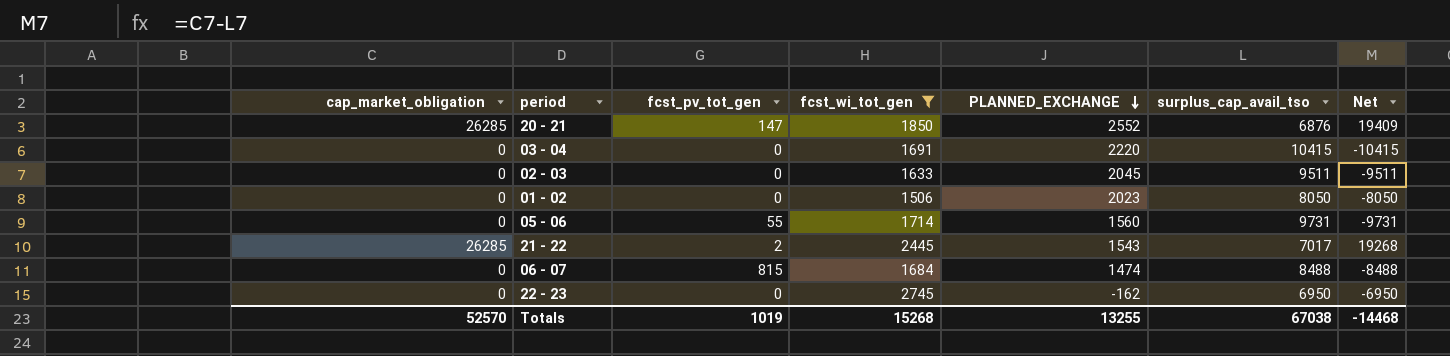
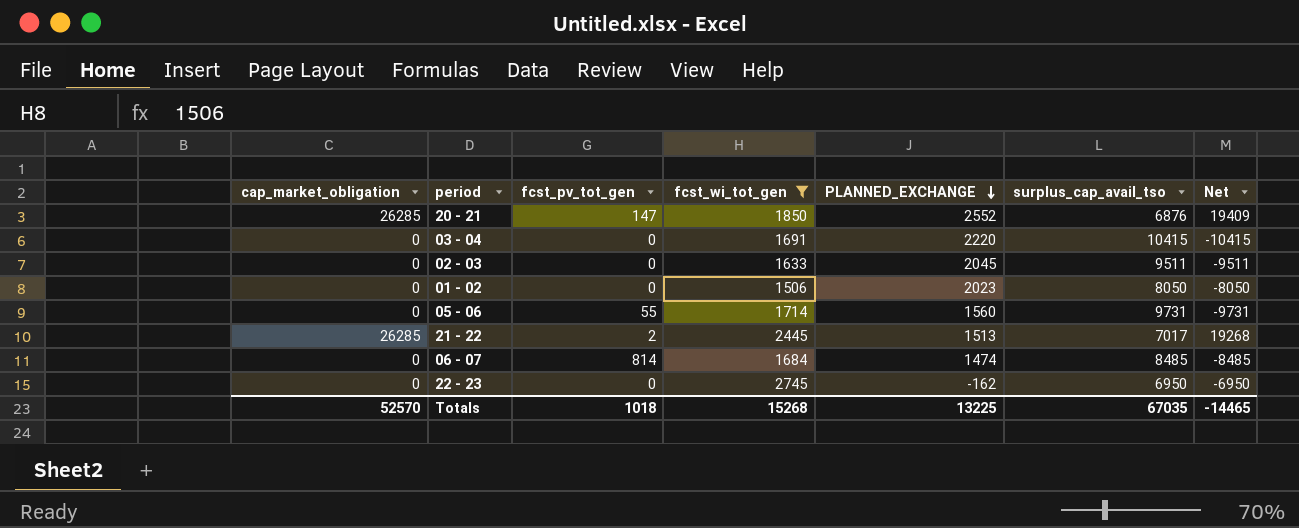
21 - 22 | PLANNED_EXCHANGE: 1543 -> 1513
06 - 07 | fcst_pv_tot_gen: 815 -> 814
06 - 07 | surplus_cap_avail_tso: 8488 -> 8485
06 - 07 | Net: -8488 -> -8485
Totals | fcst_pv_tot_gen: 1019 -> 1018
Totals | PLANNED_EXCHANGE: 13255 -> 13225
Totals | surplus_cap_avail_tso: 67038 -> 67035
Totals | Net: -14468 -> -14465

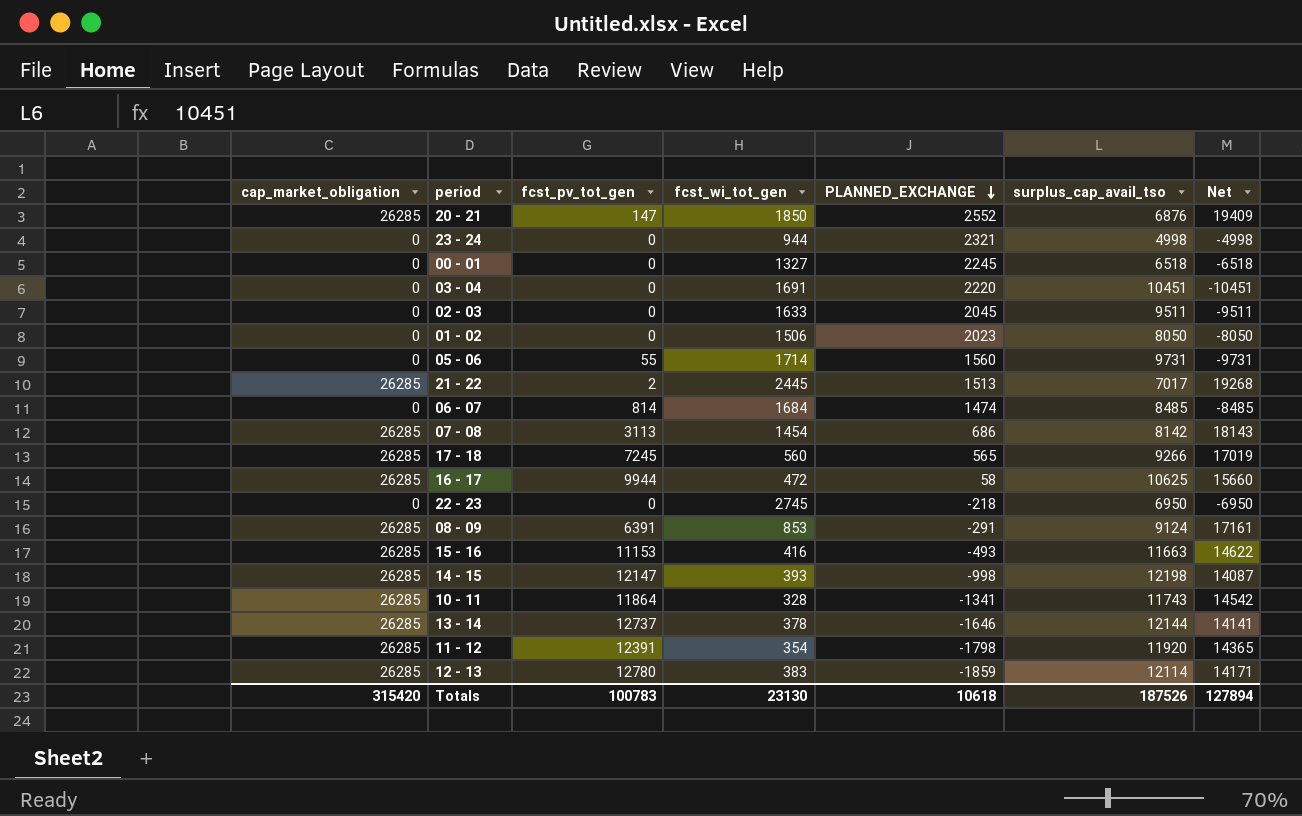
filter: fcst_wi_tot_gen >= 1506 -> none
03 - 04 | surplus_cap_avail_tso: 10415 -> 10451
03 - 04 | Net: -10415 -> -10451
22 - 23 | PLANNED_EXCHANGE: -162 -> -218
Totals | cap_market_obligation: 52570 -> 315420
Totals | fcst_pv_tot_gen: 1018 -> 100783
Totals | fcst_wi_tot_gen: 15268 -> 23130
Totals | PLANNED_EXCHANGE: 13225 -> 10618
Totals | surplus_cap_avail_tso: 67035 -> 187526
Totals | Net: -14465 -> 127894

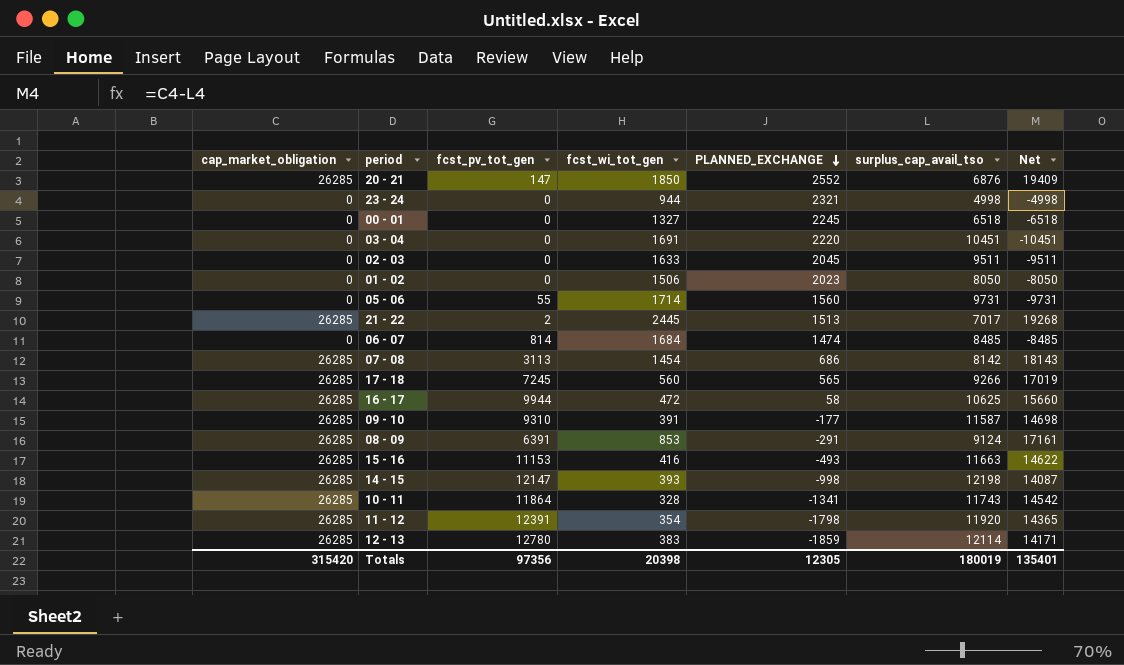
row 22 - 23: 0 | 0 | 2745 | -218 | 6950 | -6950 -> none
row 13 - 14: 26285 | 12737 | 378 | -1646 | 12144 | 14141 -> none
row 09 - 10: none -> 26285 | 9310 | 391 | -177 | 11587 | 14698
Totals | fcst_pv_tot_gen: 100783 -> 97356
Totals | fcst_wi_tot_gen: 23130 -> 20398
Totals | PLANNED_EXCHANGE: 10618 -> 12305
Totals | surplus_cap_avail_tso: 187526 -> 180019
Totals | Net: 127894 -> 135401

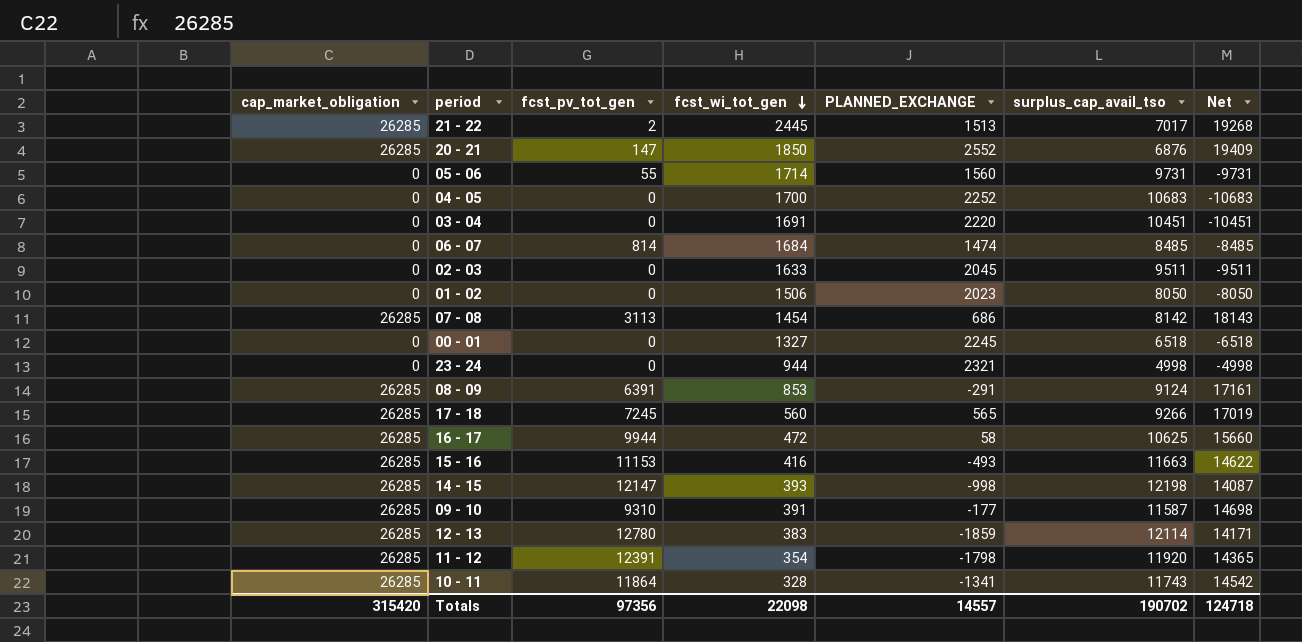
row order: PLANNED_EXCHANGE descending -> fcst_wi_tot_gen descending
row 04 - 05: none -> 0 | 0 | 1700 | 2252 | 10683 | -10683
Totals | fcst_wi_tot_gen: 20398 -> 22098
Totals | PLANNED_EXCHANGE: 12305 -> 14557
Totals | surplus_cap_avail_tso: 180019 -> 190702
Totals | Net: 135401 -> 124718

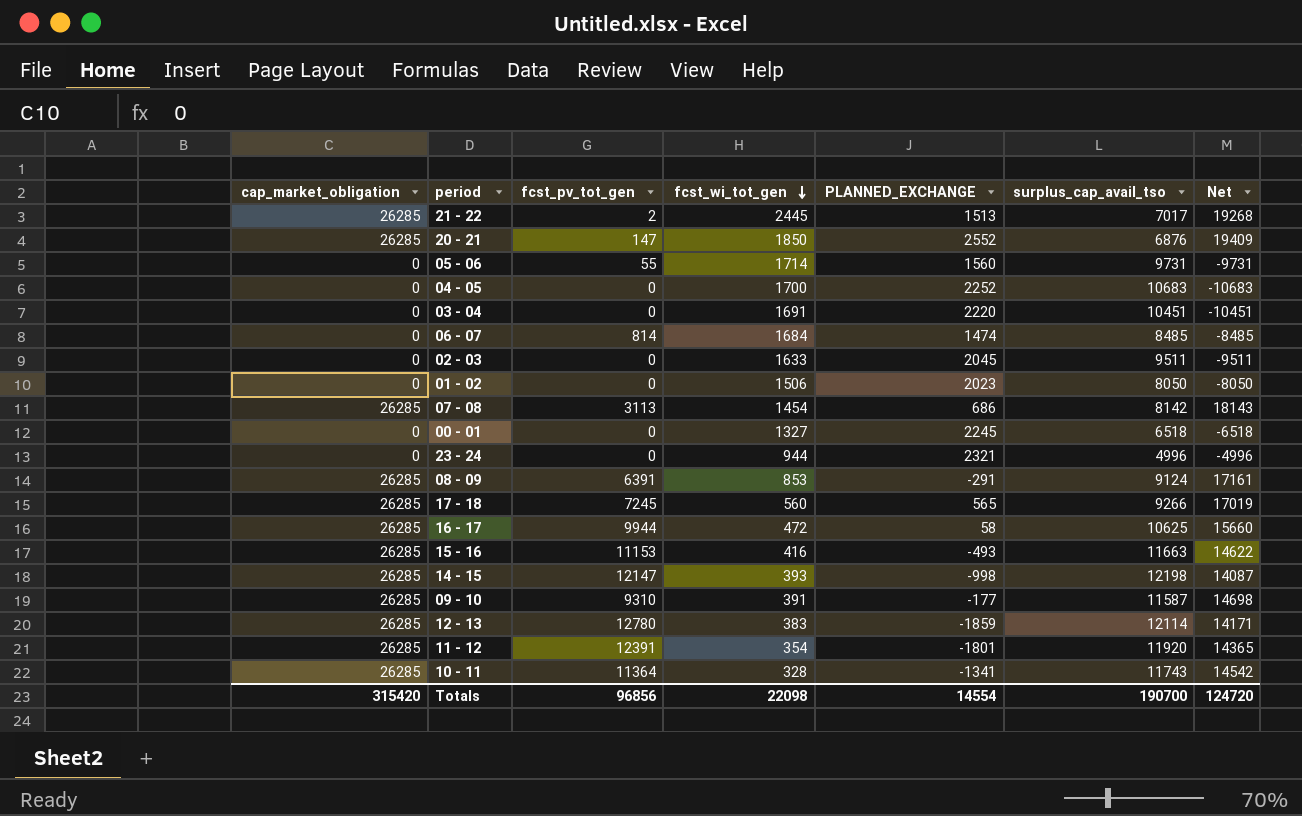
23 - 24 | surplus_cap_avail_tso: 4998 -> 4996
23 - 24 | Net: -4998 -> -4996
11 - 12 | PLANNED_EXCHANGE: -1798 -> -1801
10 - 11 | fcst_pv_tot_gen: 11864 -> 11364
Totals | fcst_pv_tot_gen: 97356 -> 96856
Totals | PLANNED_EXCHANGE: 14557 -> 14554
Totals | surplus_cap_avail_tso: 190702 -> 190700
Totals | Net: 124718 -> 124720

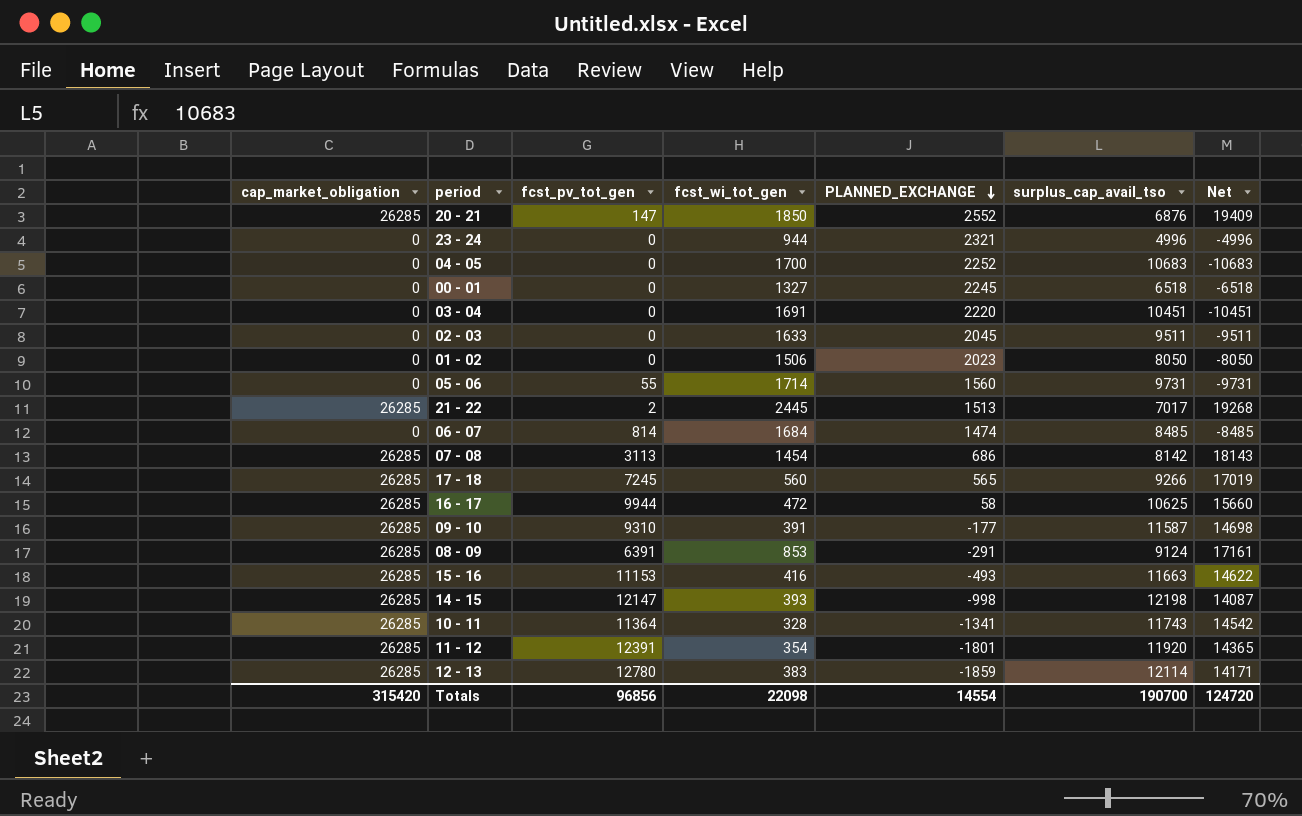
row order: fcst_wi_tot_gen descending -> PLANNED_EXCHANGE descending

